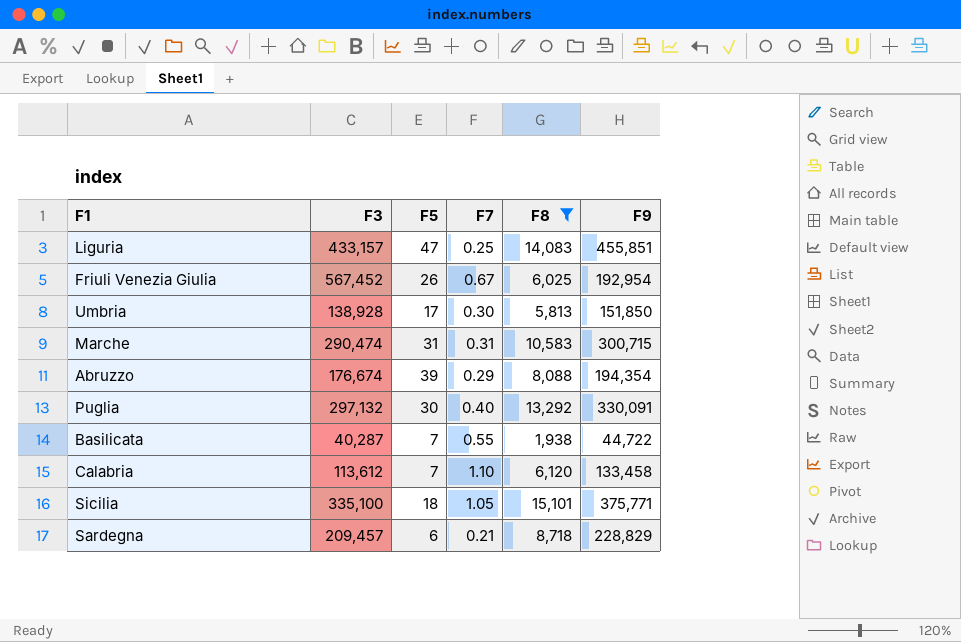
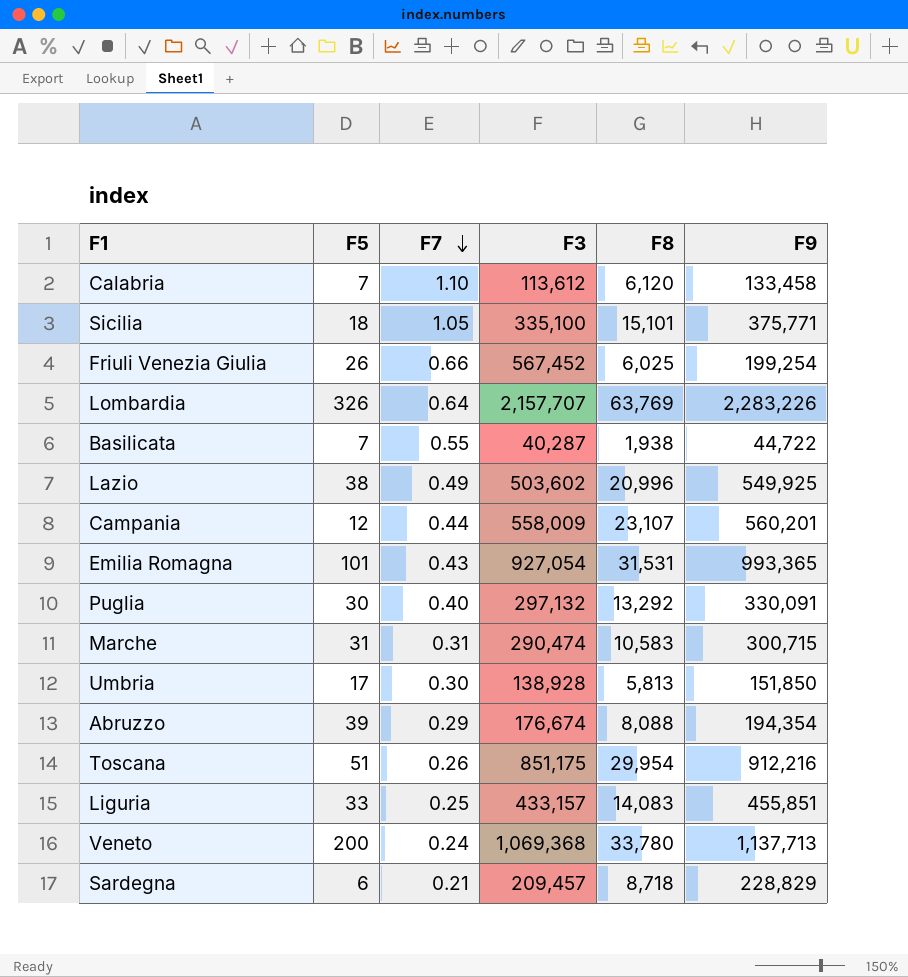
filter: F8 <= 15,101 -> none
row order: none -> F7 descending
column F3 | position: 2 -> 4
Friuli Venezia Giulia | F7: 0.67 -> 0.66
Friuli Venezia Giulia | F9: 192,954 -> 199,254
Liguria | F5: 47 -> 33

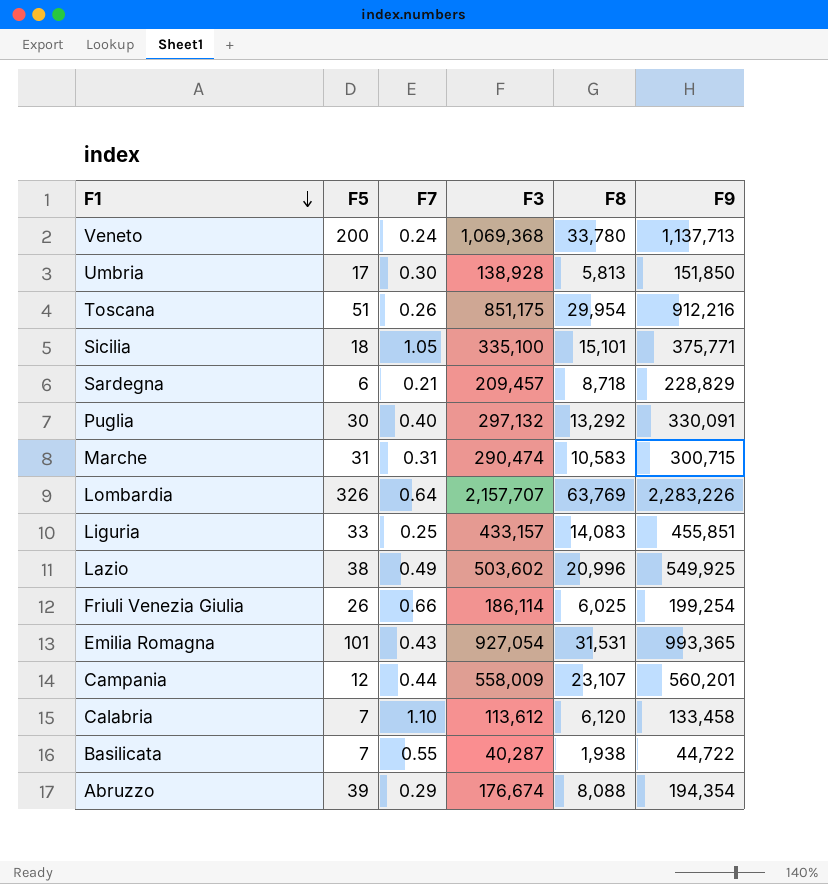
row order: F7 descending -> F1 descending
Friuli Venezia Giulia | F3: 567,452 -> 186,114

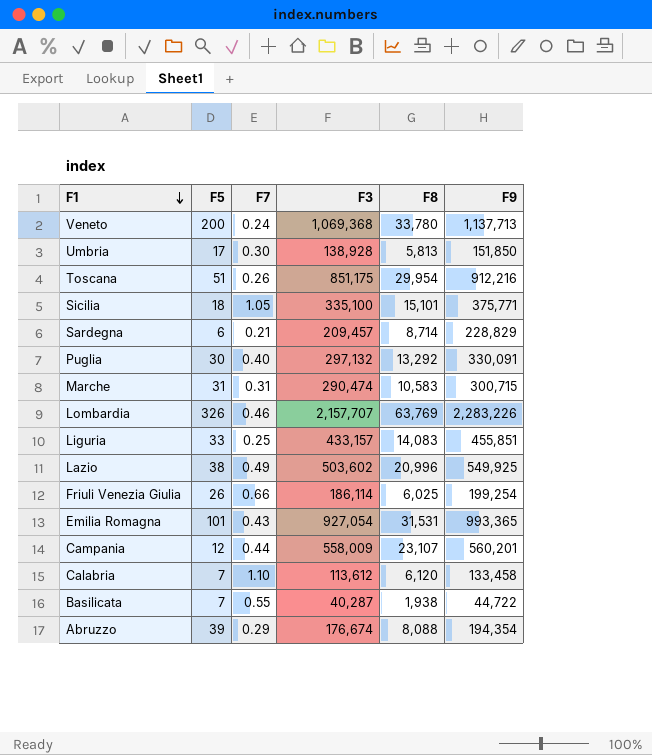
Sardegna | F8: 8,718 -> 8,714
Lombardia | F7: 0.64 -> 0.46

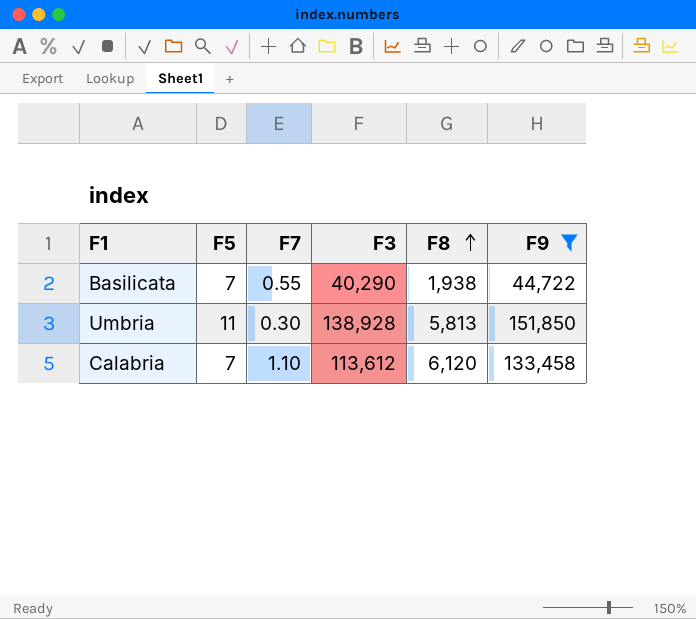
filter: none -> F9 <= 151,850
row order: F1 descending -> F8 ascending
Basilicata | F3: 40,287 -> 40,290
Umbria | F5: 17 -> 11

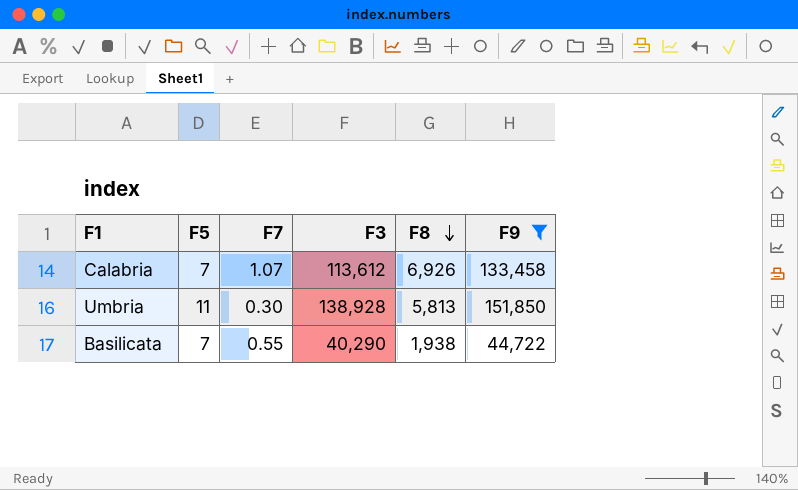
row order: F8 ascending -> F8 descending
Calabria | F7: 1.10 -> 1.07
Calabria | F8: 6,120 -> 6,926

